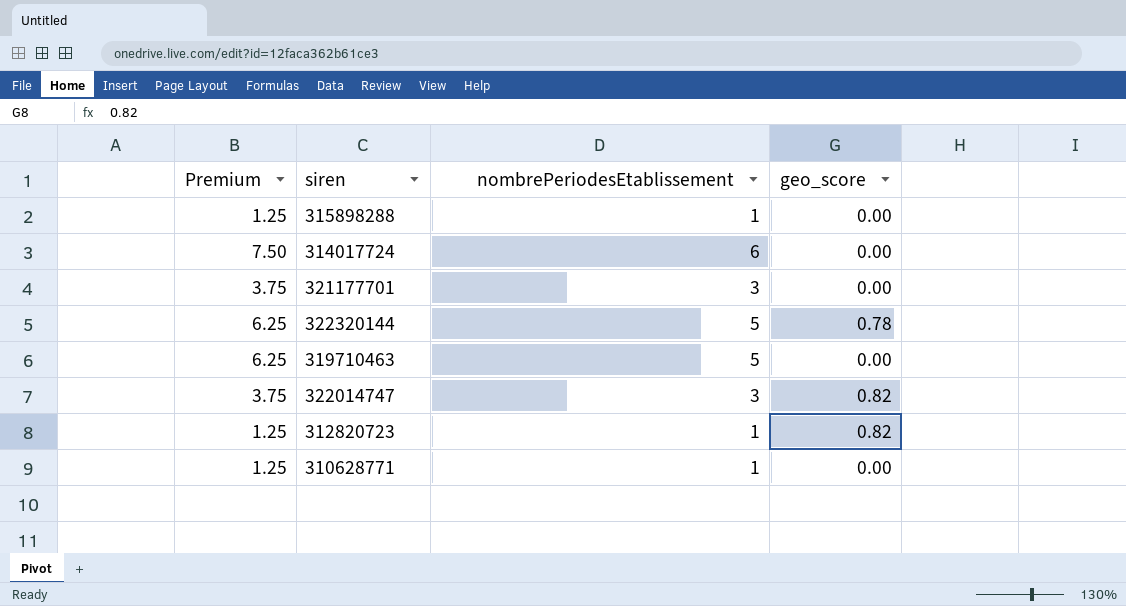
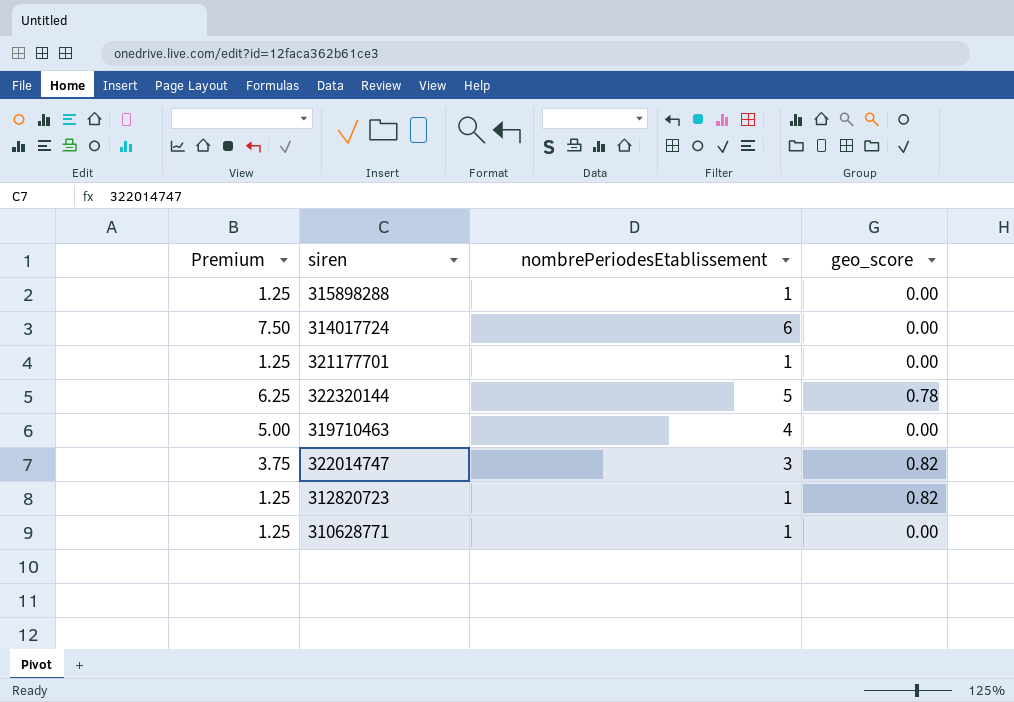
321177701 | Premium: 3.75 -> 1.25
321177701 | nombrePeriodesEtablissement: 3 -> 1
319710463 | Premium: 6.25 -> 5.00
319710463 | nombrePeriodesEtablissement: 5 -> 4

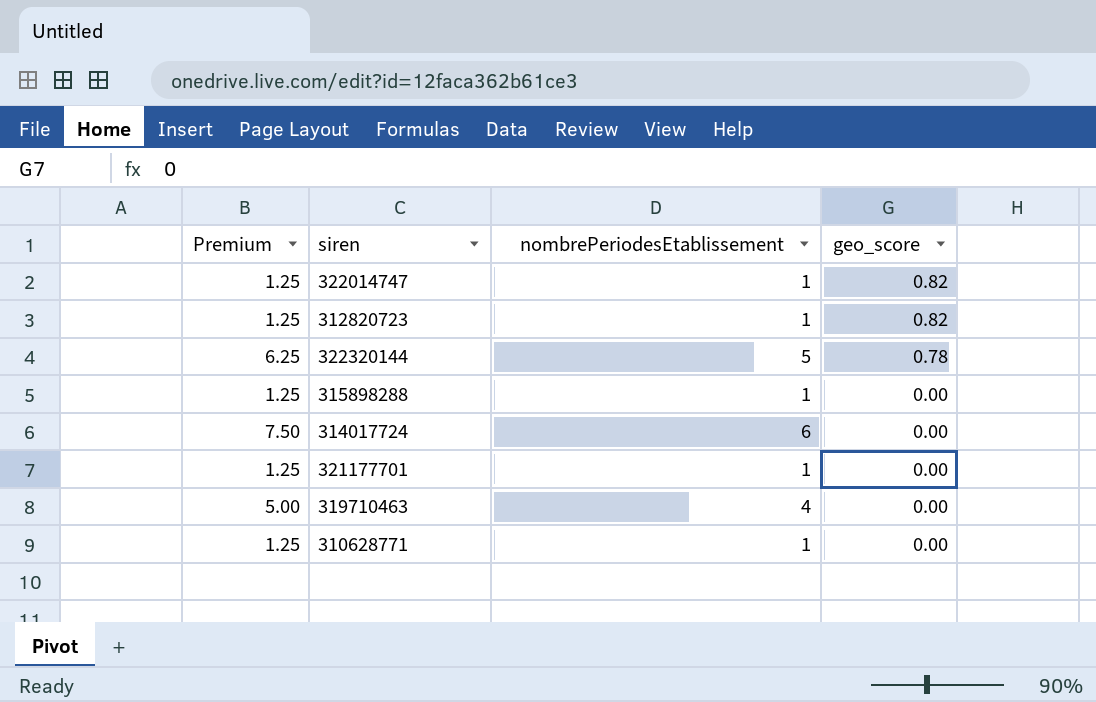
row order: none -> geo_score descending
322014747 | Premium: 3.75 -> 1.25
322014747 | nombrePeriodesEtablissement: 3 -> 1

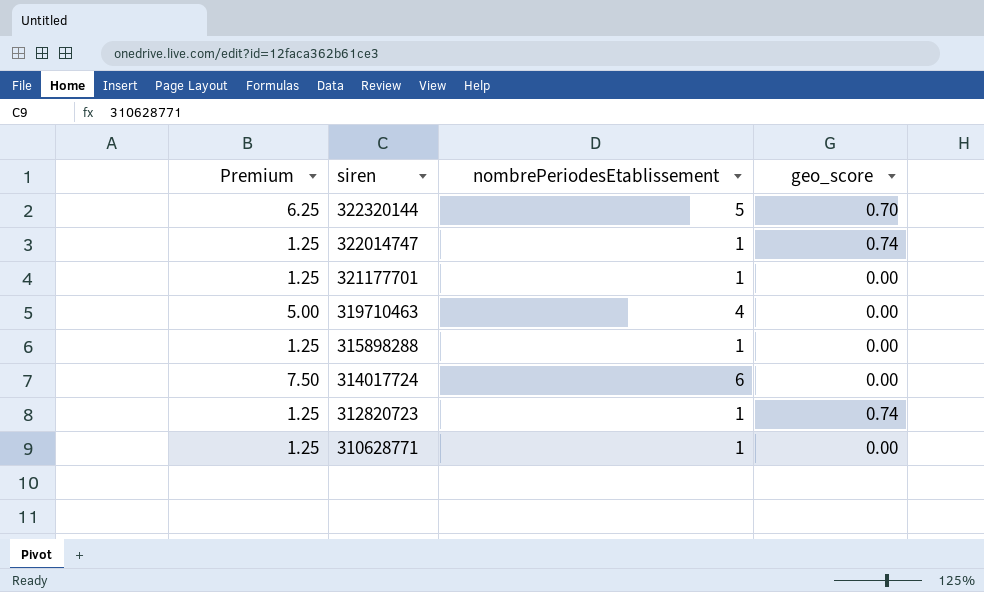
row order: geo_score descending -> siren descending
322320144 | geo_score: 0.78 -> 0.70
322014747 | geo_score: 0.82 -> 0.74
312820723 | geo_score: 0.82 -> 0.74

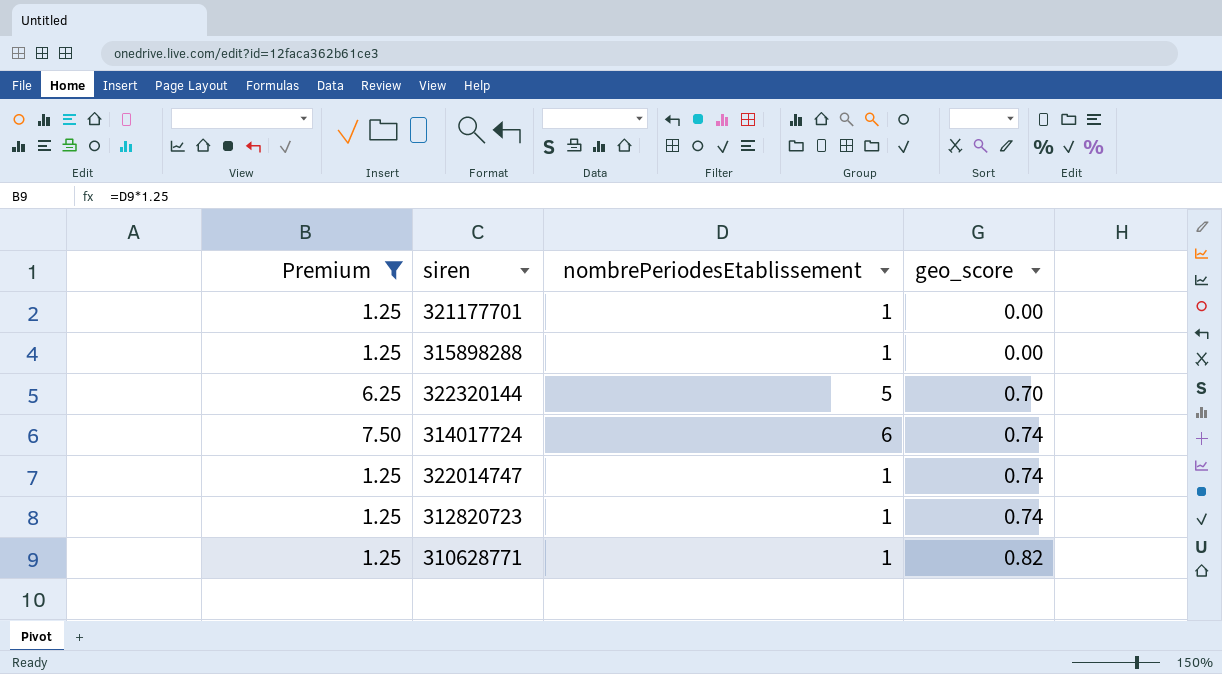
filter: none -> Premium != 5.00
row order: siren descending -> geo_score ascending
314017724 | geo_score: 0.00 -> 0.74
310628771 | geo_score: 0.00 -> 0.82

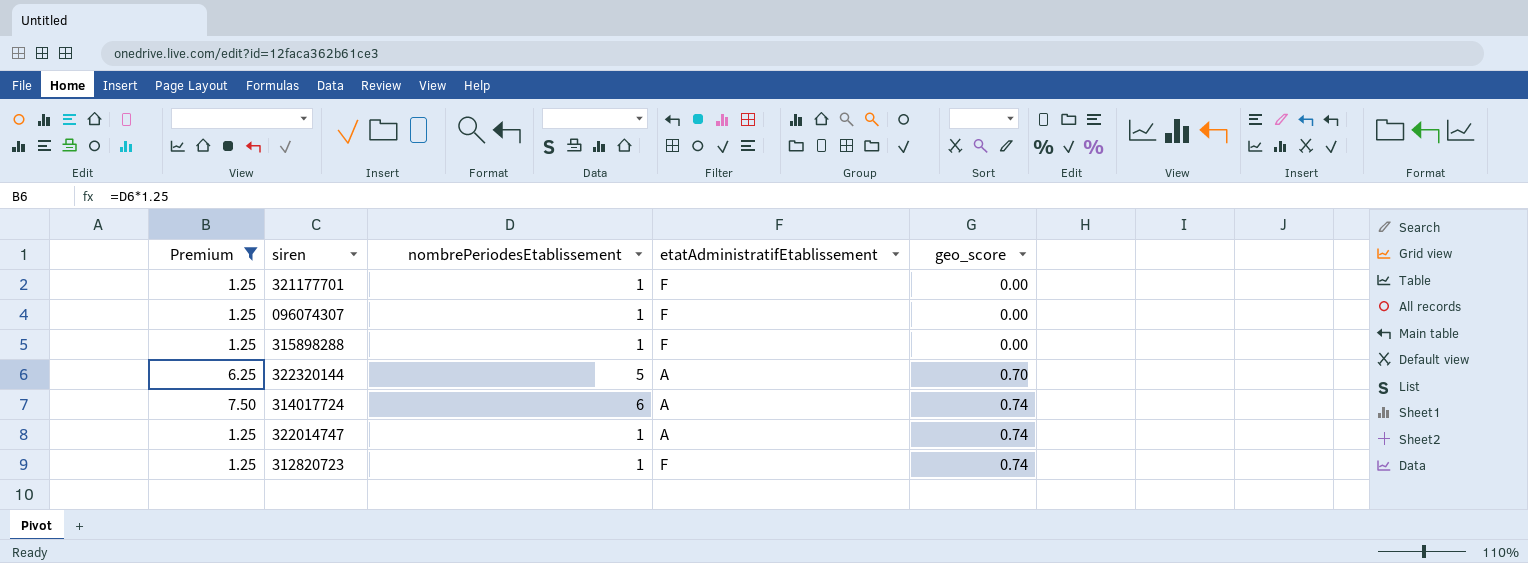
column etatAdministratifEtablissement | position: none -> 4
row 310628771: 1.25 | 1 | 0.82 -> none
row 096074307: none -> 1.25 | 1 | F | 0.00

